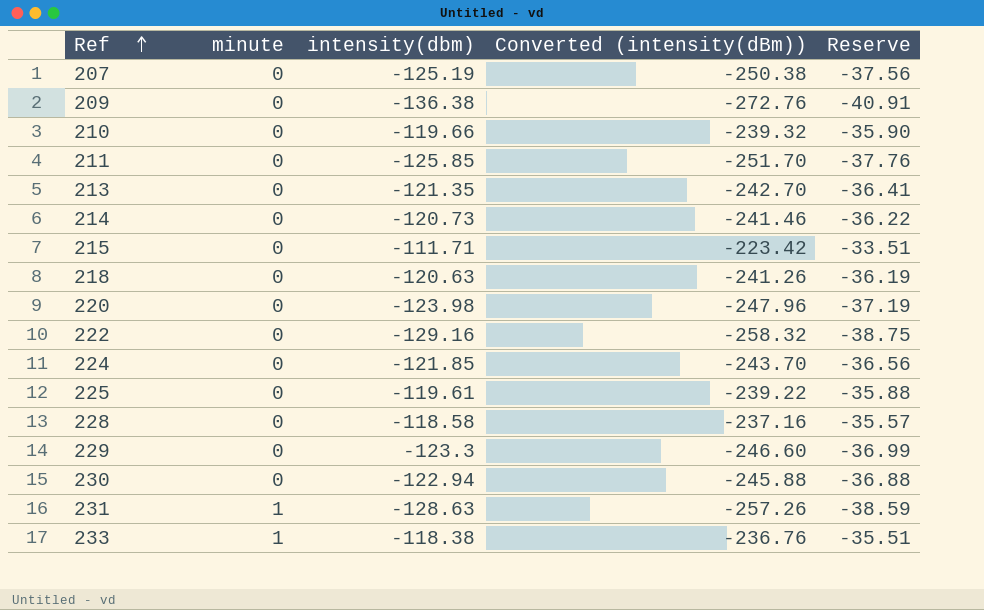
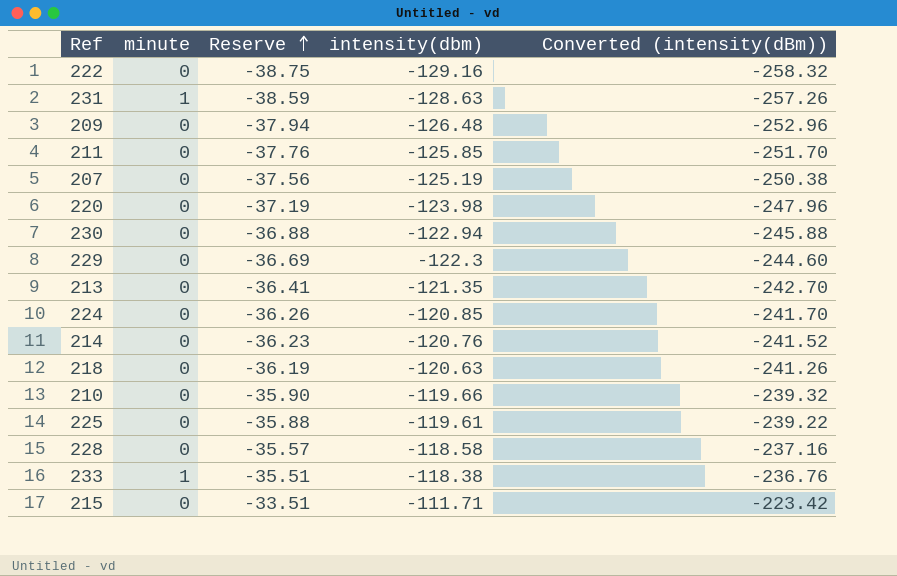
row order: Ref ascending -> Reserve ascending
column Reserve | position: 5 -> 3
209 | Reserve: -40.91 -> -37.94
209 | intensity(dbm): -136.38 -> -126.48
209 | Converted (intensity(dBm)): -272.76 -> -252.96
229 | Reserve: -36.99 -> -36.69
229 | intensity(dbm): -123.3 -> -122.3
229 | Converted (intensity(dBm)): -246.60 -> -244.60
224 | Reserve: -36.56 -> -36.26
224 | intensity(dbm): -121.85 -> -120.85
224 | Converted (intensity(dBm)): -243.70 -> -241.70
214 | Reserve: -36.22 -> -36.23
214 | intensity(dbm): -120.73 -> -120.76
214 | Converted (intensity(dBm)): -241.46 -> -241.52

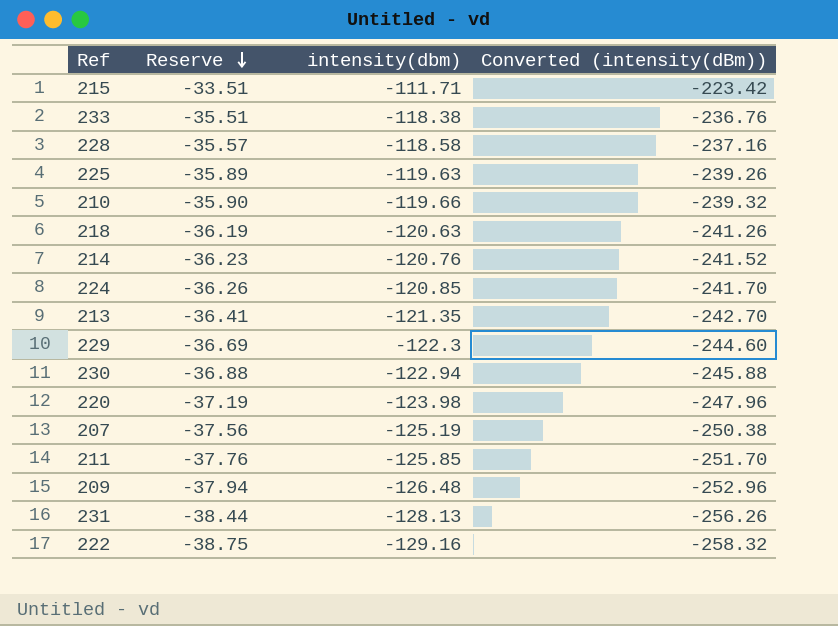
row order: Reserve ascending -> Reserve descending
column minute | position: 2 -> none
225 | Reserve: -35.88 -> -35.89
225 | intensity(dbm): -119.61 -> -119.63
225 | Converted (intensity(dBm)): -239.22 -> -239.26
231 | Reserve: -38.59 -> -38.44
231 | intensity(dbm): -128.63 -> -128.13
231 | Converted (intensity(dBm)): -257.26 -> -256.26

